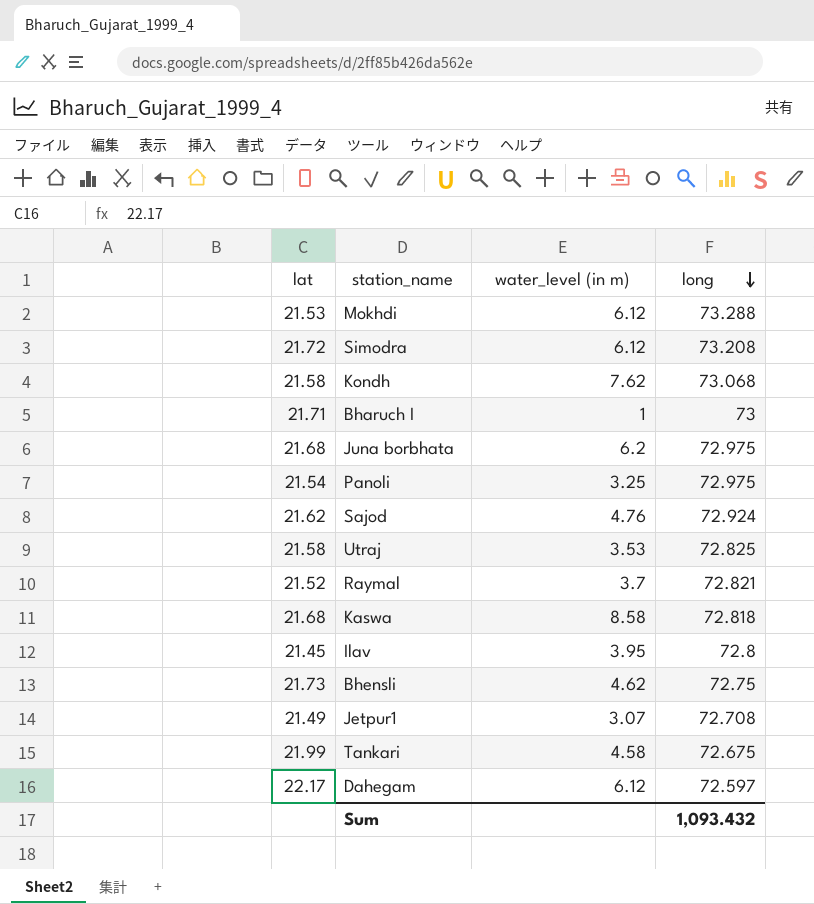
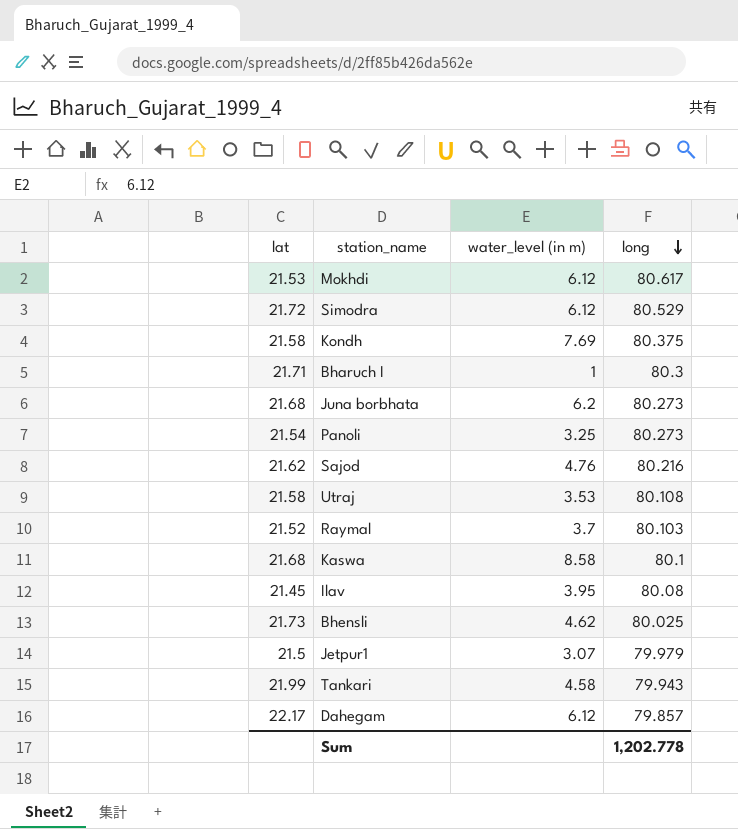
Mokhdi | long: 73.288 -> 80.617
Simodra | long: 73.208 -> 80.529
Kondh | water_level (in m): 7.62 -> 7.69
Kondh | long: 73.068 -> 80.375
Bharuch I | long: 73 -> 80.3
Juna borbhata | long: 72.975 -> 80.273
Panoli | long: 72.975 -> 80.273
Sajod | long: 72.924 -> 80.216
Utraj | long: 72.825 -> 80.108
Raymal | long: 72.821 -> 80.103
Kaswa | long: 72.818 -> 80.1
Ilav | long: 72.8 -> 80.08
Bhensli | long: 72.75 -> 80.025
Jetpur1 | lat: 21.49 -> 21.5
Jetpur1 | long: 72.708 -> 79.979
Tankari | long: 72.675 -> 79.943
Dahegam | long: 72.597 -> 79.857
Sum | long: 1,093.432 -> 1,202.778

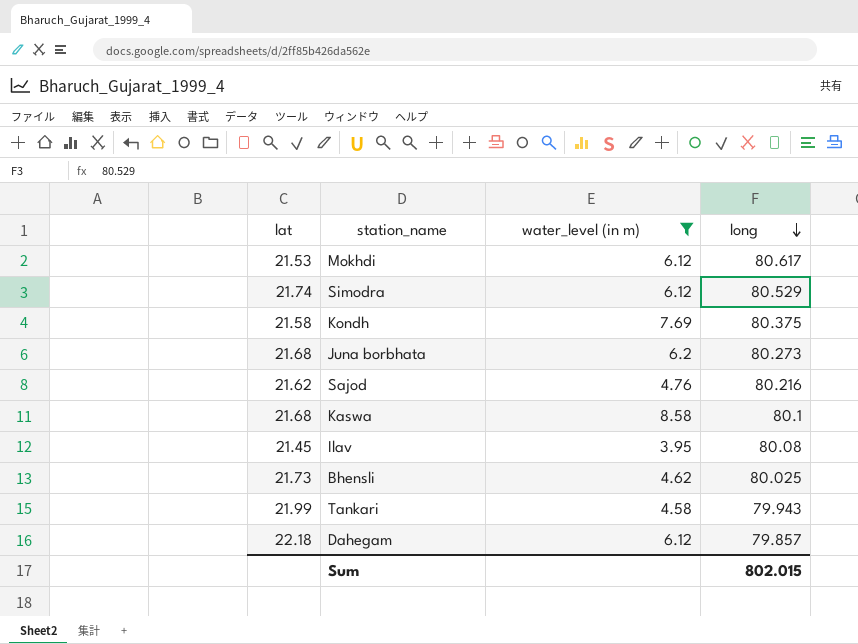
filter: none -> water_level (in m) >= 3.95
Simodra | lat: 21.72 -> 21.74
Dahegam | lat: 22.17 -> 22.18
Sum | long: 1,202.778 -> 802.015

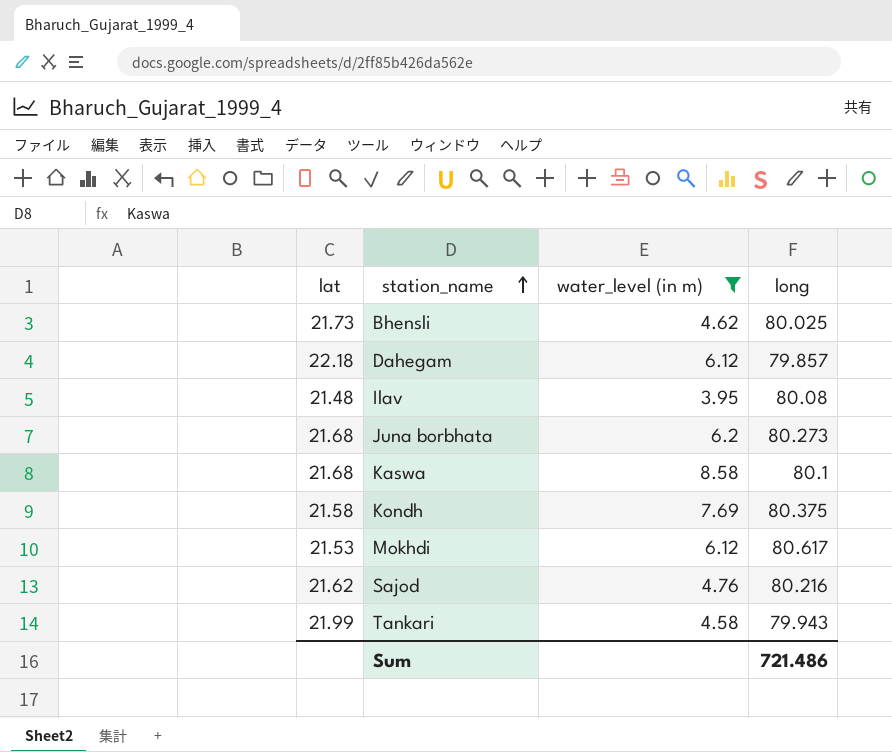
row order: long descending -> station_name ascending
row Simodra: 21.74 | 6.12 | 80.529 -> none
Ilav | lat: 21.45 -> 21.48
Sum | long: 802.015 -> 721.486

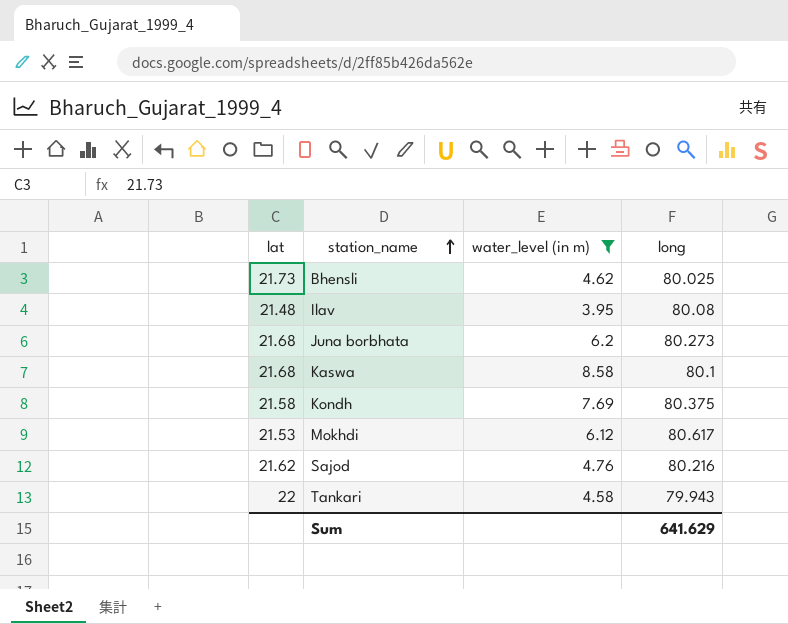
row Dahegam: 22.18 | 6.12 | 79.857 -> none
Tankari | lat: 21.99 -> 22
Sum | long: 721.486 -> 641.629

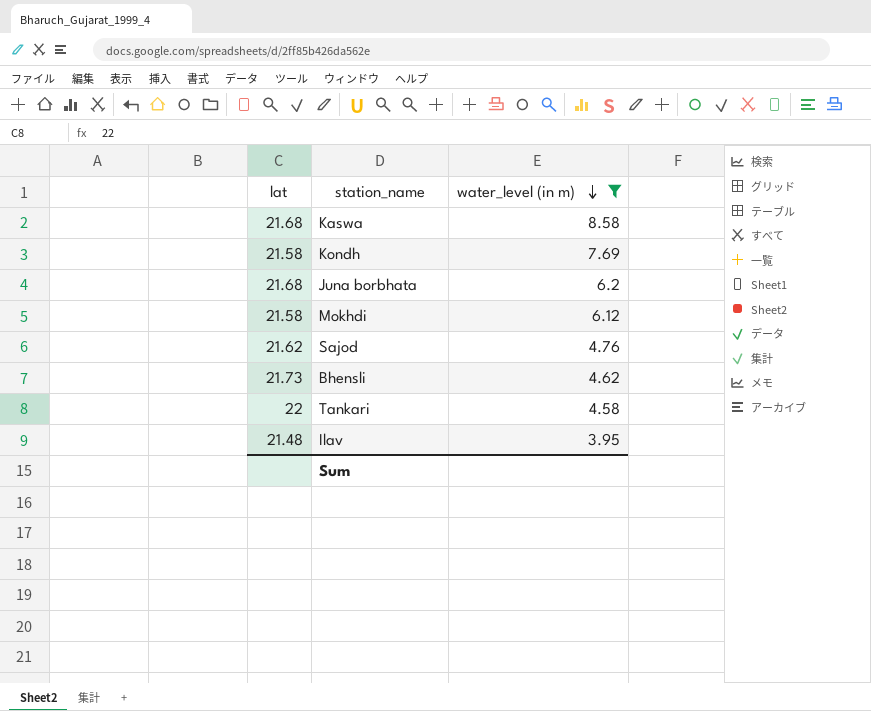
row order: station_name ascending -> water_level (in m) descending
column long | position: 4 -> none
Mokhdi | lat: 21.53 -> 21.58

